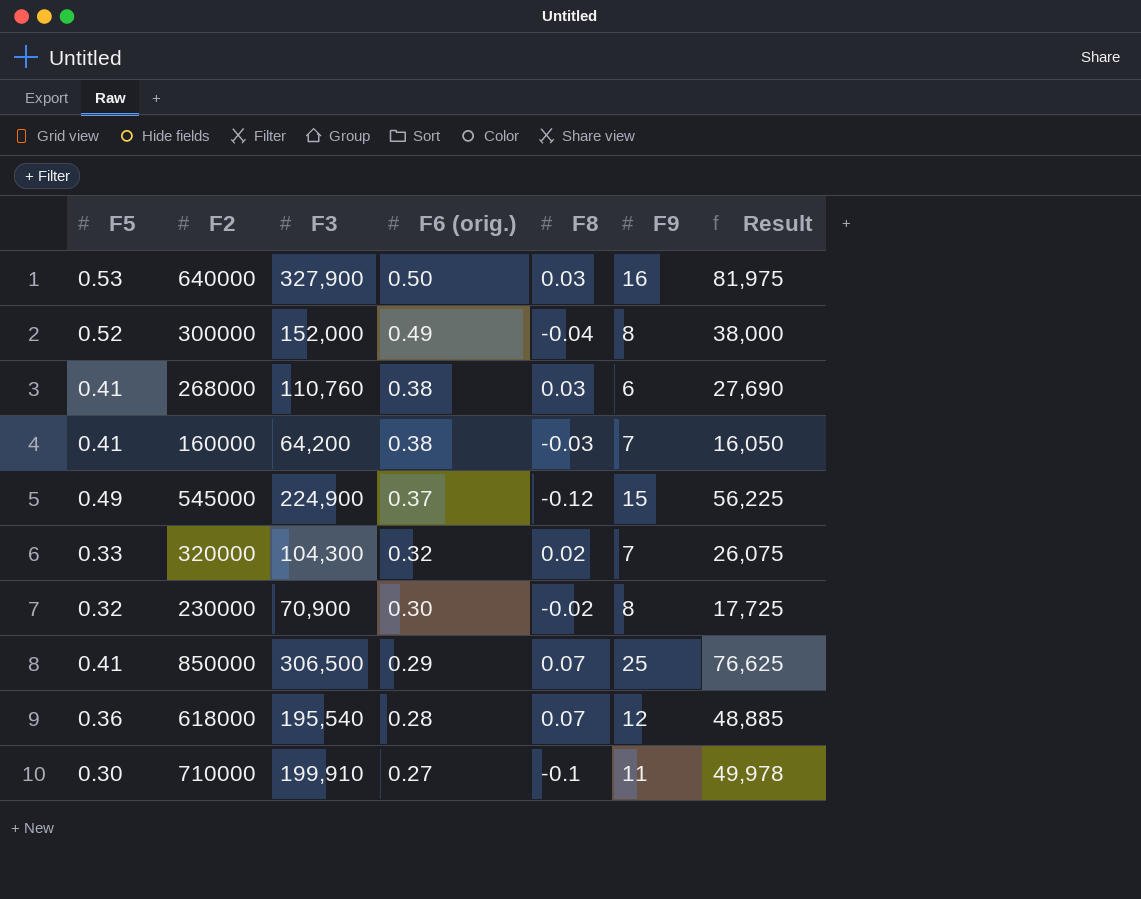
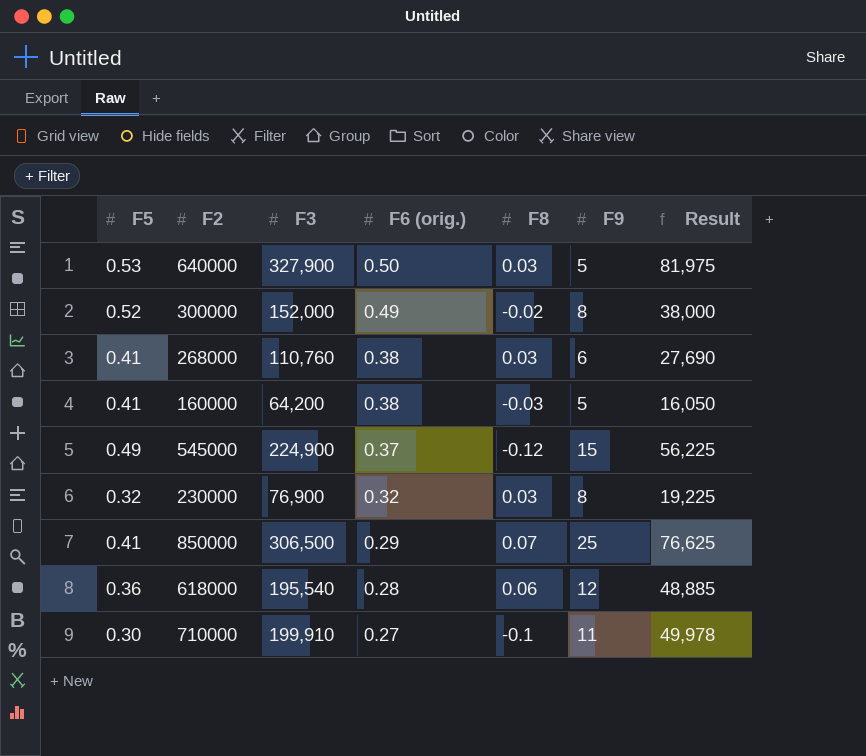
row 320000: 0.33 | 104,300 | 0.32 | 0.02 | 7 | 26,075 -> none
640000 | F9: 16 -> 5
300000 | F8: -0.04 -> -0.02
160000 | F9: 7 -> 5
230000 | F3: 70,900 -> 76,900
230000 | F6 (orig.): 0.30 -> 0.32
230000 | F8: -0.02 -> 0.03
230000 | Result: 17,725 -> 19,225
618000 | F8: 0.07 -> 0.06

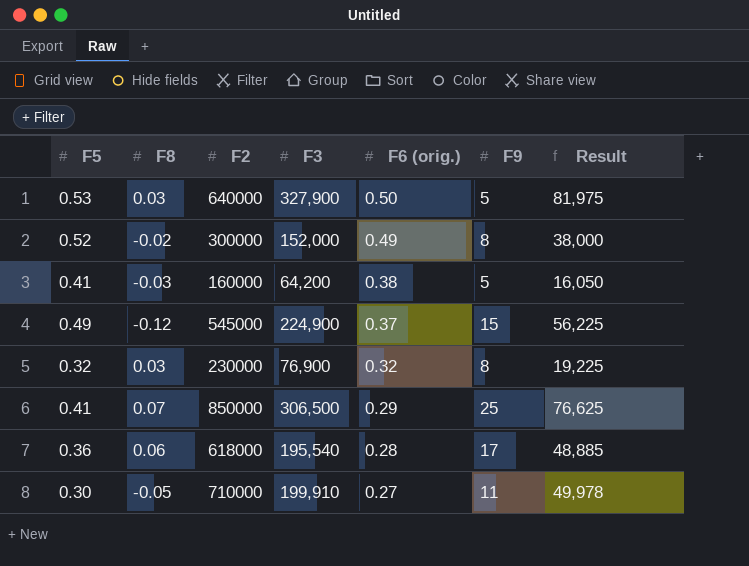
column F8 | position: 5 -> 2
row 268000: 0.41 | 110,760 | 0.38 | 0.03 | 6 | 27,690 -> none
618000 | F9: 12 -> 17
710000 | F8: -0.1 -> -0.05

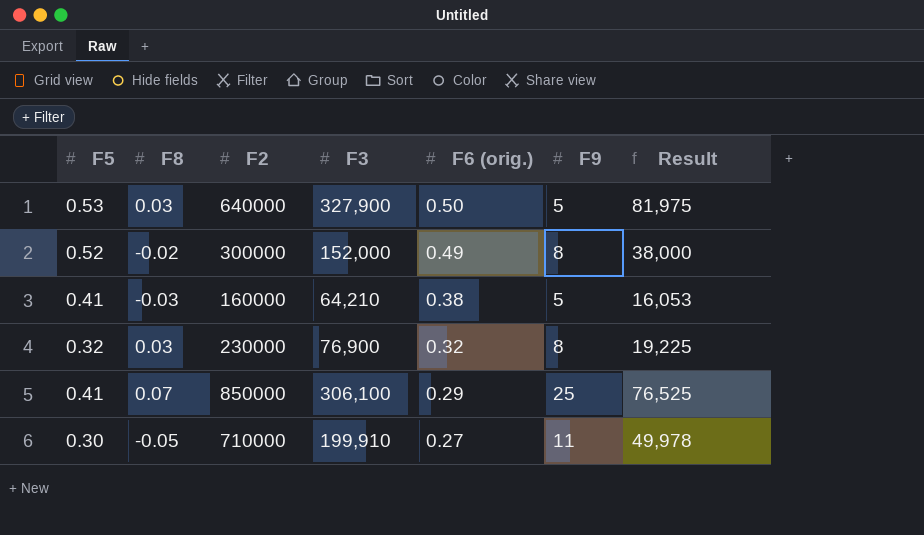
row 545000: 0.49 | -0.12 | 224,900 | 0.37 | 15 | 56,225 -> none
row 618000: 0.36 | 0.06 | 195,540 | 0.28 | 17 | 48,885 -> none
160000 | F3: 64,200 -> 64,210
160000 | Result: 16,050 -> 16,053
850000 | F3: 306,500 -> 306,100
850000 | Result: 76,625 -> 76,525

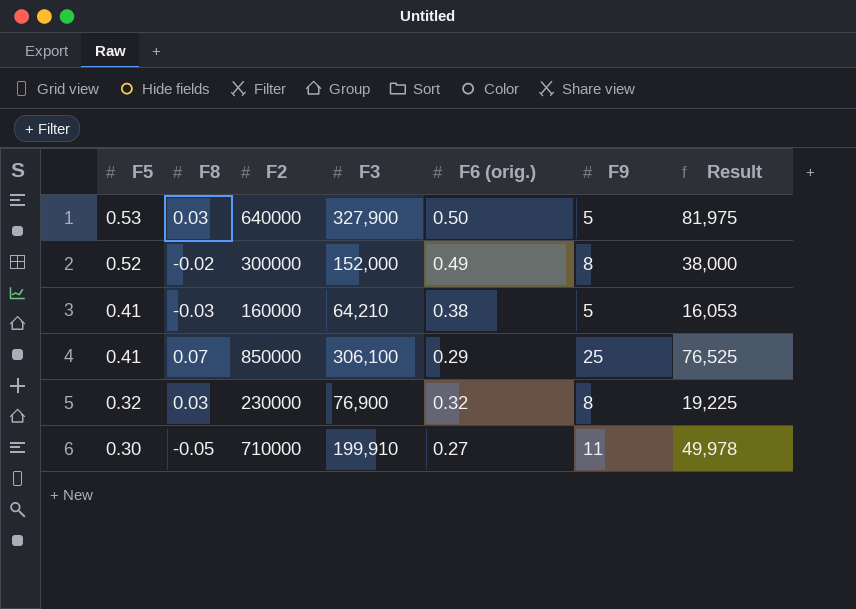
row order: F6 (orig.) descending -> F5 descending

